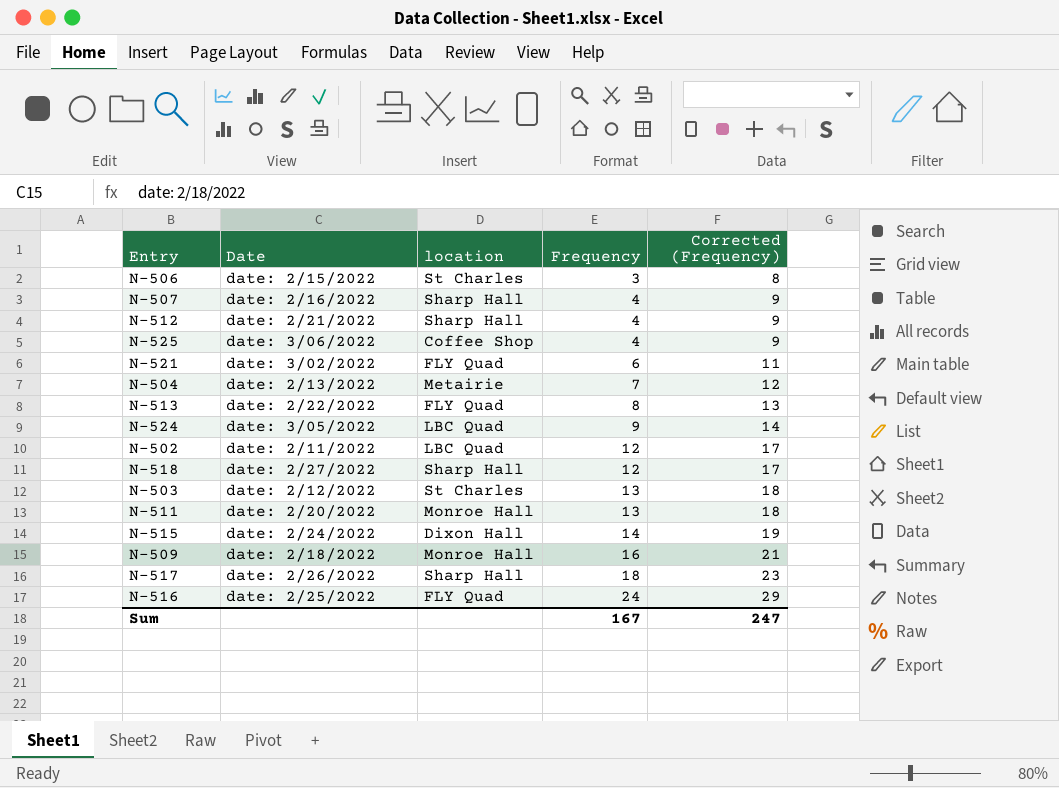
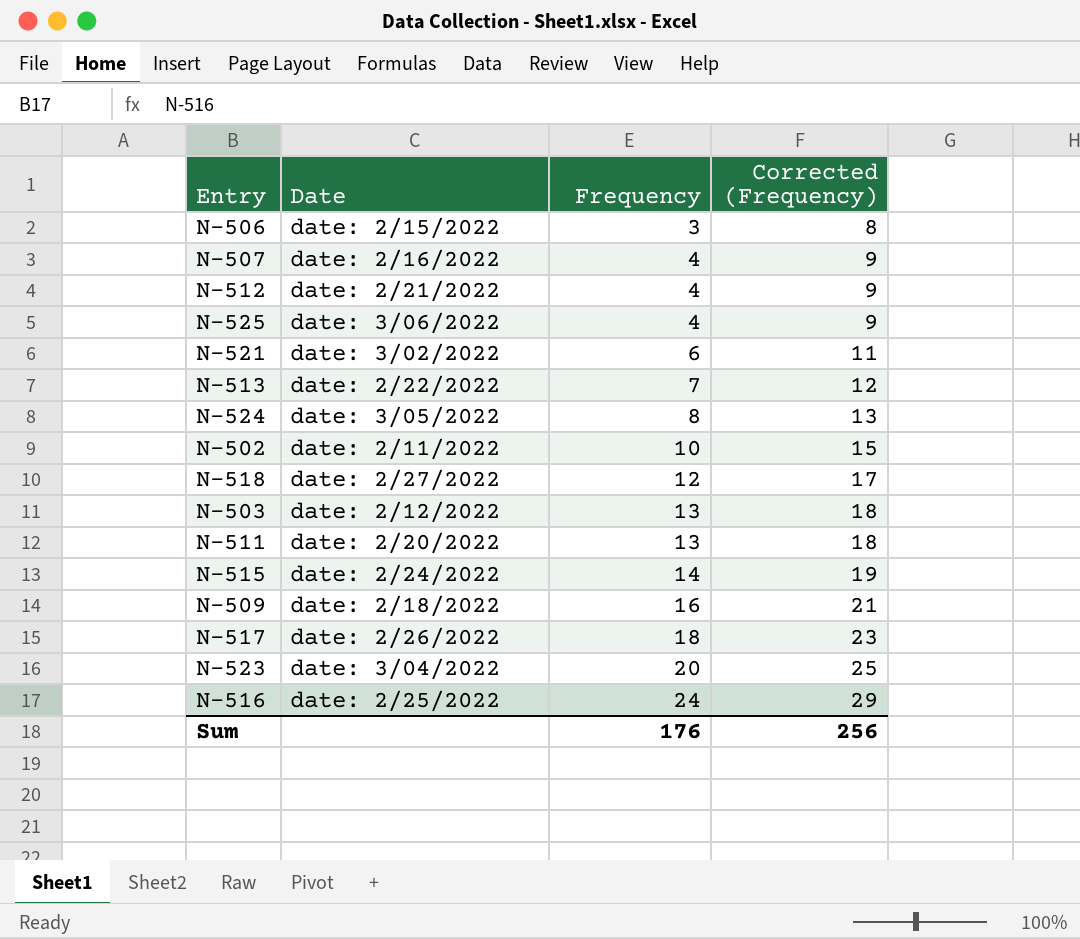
column location | position: 3 -> none
row N-504: date: 2/13/2022 | Metairie | 7 | 12 -> none
N-513 | Frequency: 8 -> 7
N-513 | Corrected (Frequency): 13 -> 12
N-524 | Frequency: 9 -> 8
N-524 | Corrected (Frequency): 14 -> 13
N-502 | Frequency: 12 -> 10
N-502 | Corrected (Frequency): 17 -> 15
row N-523: none -> date: 3/04/2022 | 20 | 25
Sum | Frequency: 167 -> 176
Sum | Corrected (Frequency): 247 -> 256

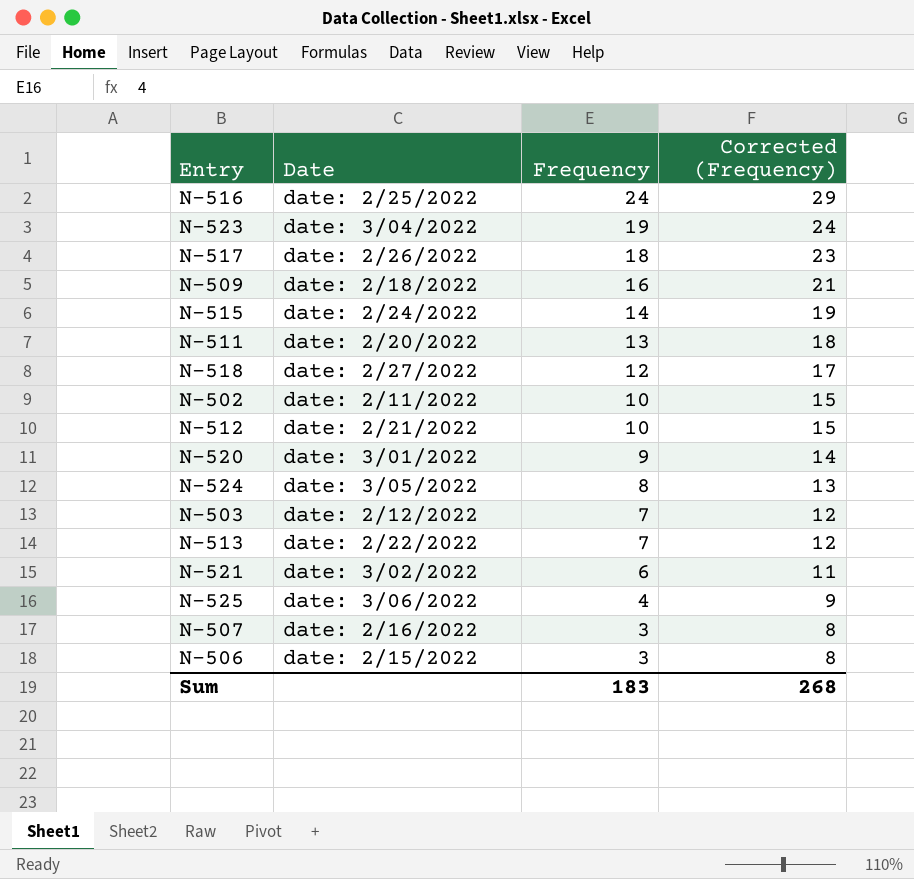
row order: Frequency ascending -> Frequency descending
N-523 | Frequency: 20 -> 19
N-523 | Corrected (Frequency): 25 -> 24
N-512 | Frequency: 4 -> 10
N-512 | Corrected (Frequency): 9 -> 15
row N-520: none -> date: 3/01/2022 | 9 | 14
N-503 | Frequency: 13 -> 7
N-503 | Corrected (Frequency): 18 -> 12
N-507 | Frequency: 4 -> 3
N-507 | Corrected (Frequency): 9 -> 8
Sum | Frequency: 176 -> 183
Sum | Corrected (Frequency): 256 -> 268

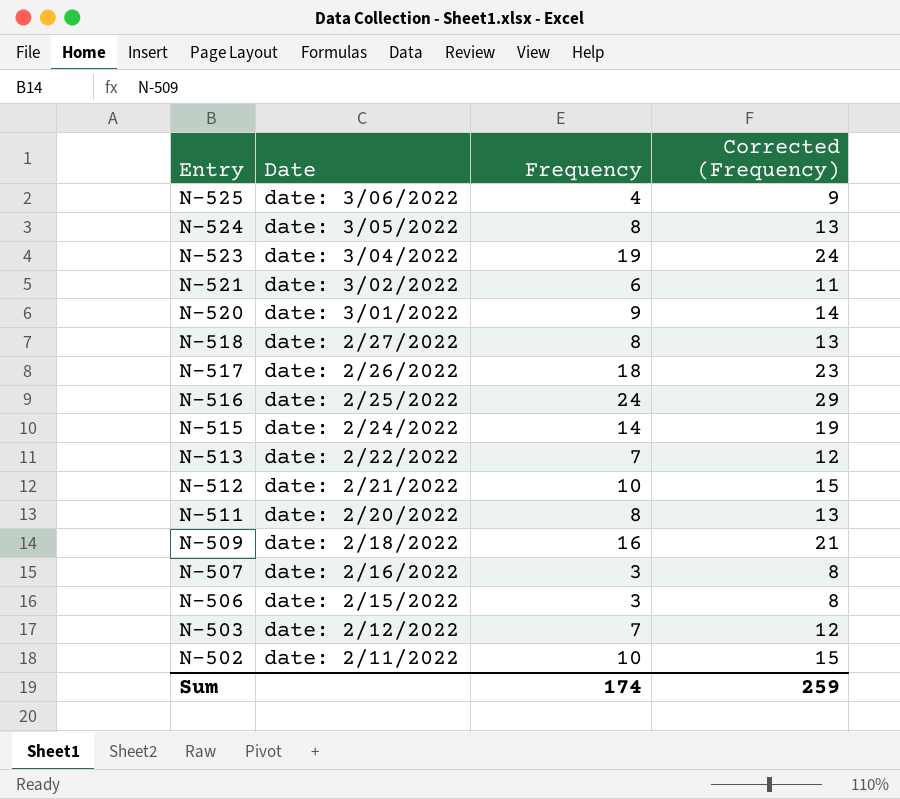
row order: Frequency descending -> Entry descending
N-518 | Frequency: 12 -> 8
N-518 | Corrected (Frequency): 17 -> 13
N-511 | Frequency: 13 -> 8
N-511 | Corrected (Frequency): 18 -> 13
Sum | Frequency: 183 -> 174
Sum | Corrected (Frequency): 268 -> 259

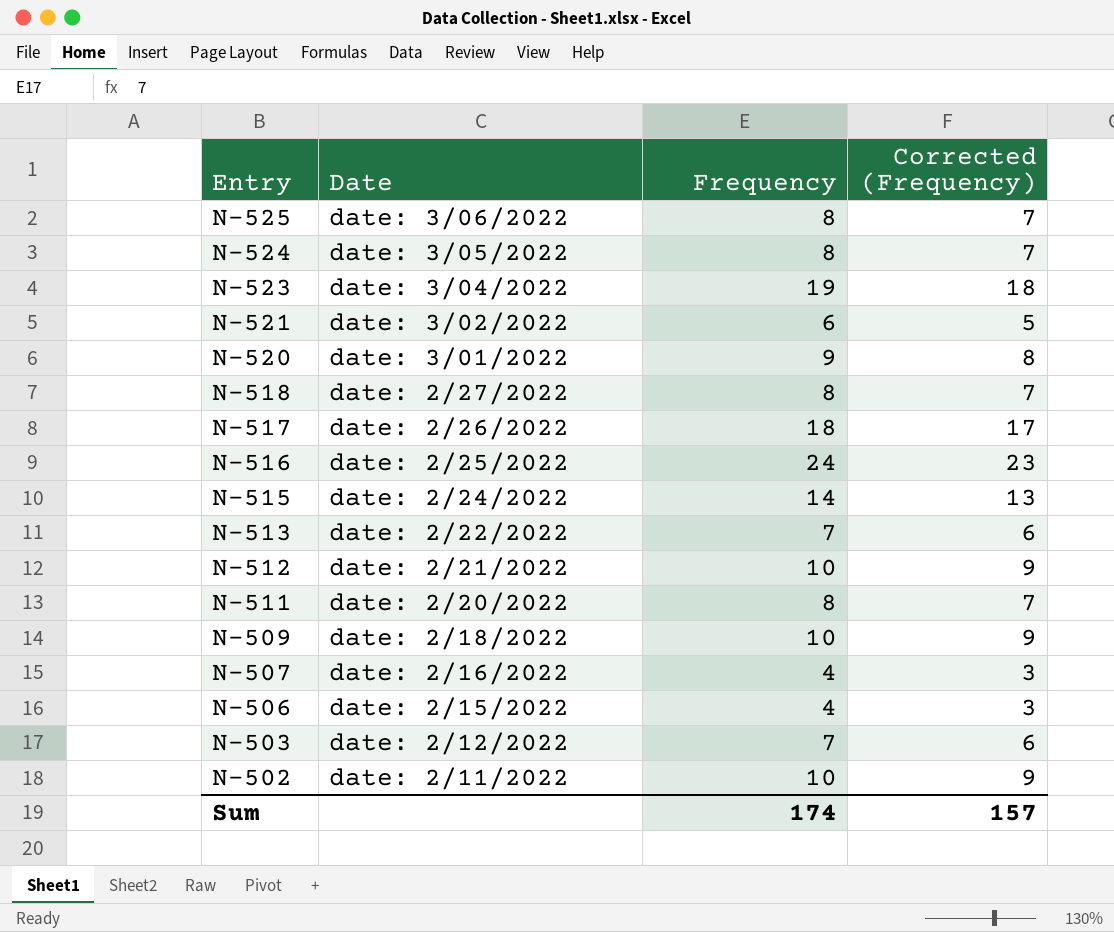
column Corrected (Frequency) | formula: [Frequency] + 5 -> [Frequency] - 1
N-525 | Frequency: 4 -> 8
N-509 | Frequency: 16 -> 10
N-507 | Frequency: 3 -> 4
N-506 | Frequency: 3 -> 4
Sum | Corrected (Frequency): 259 -> 157

